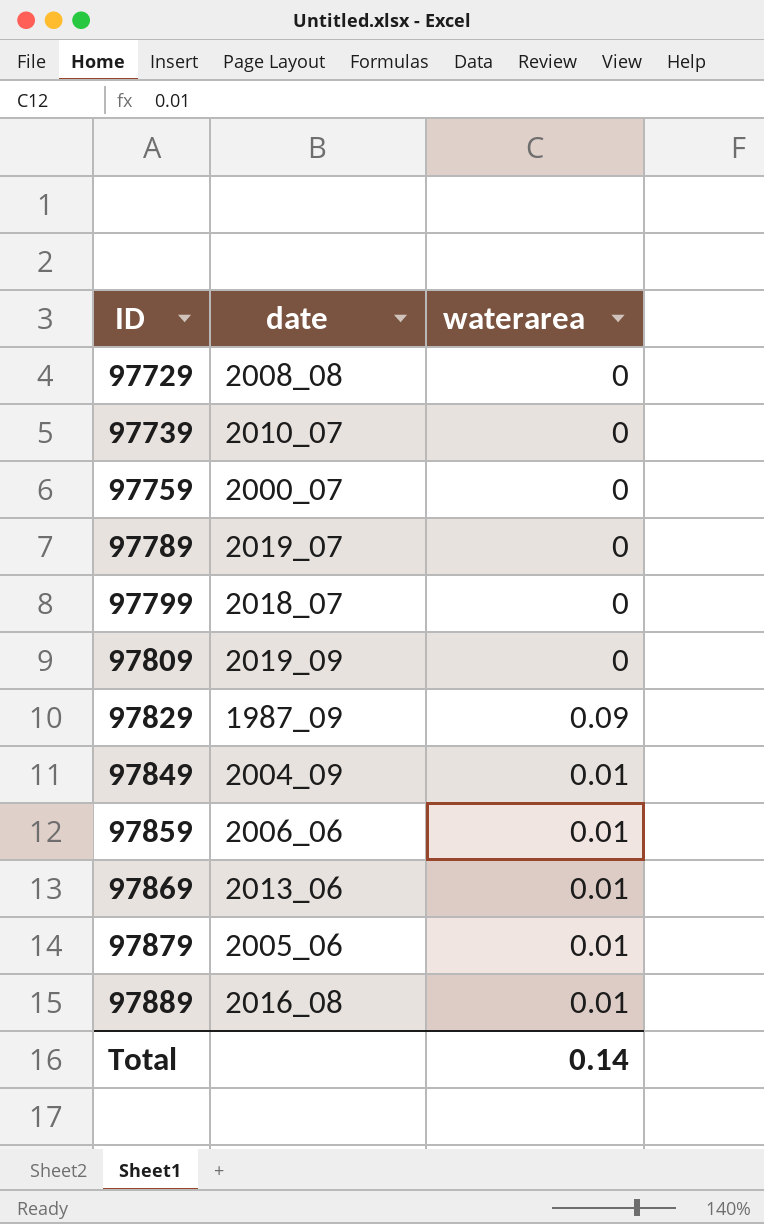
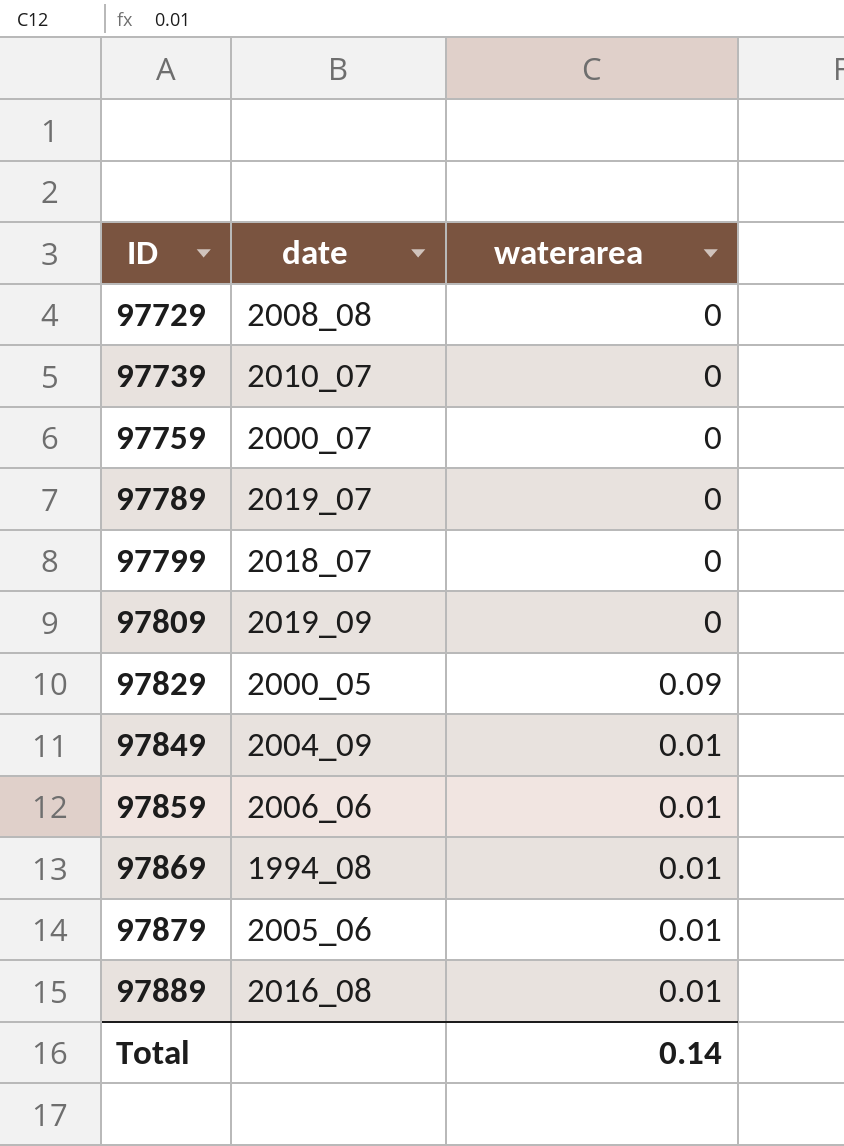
97829 | date: 1987_09 -> 2000_05
97869 | date: 2013_06 -> 1994_08

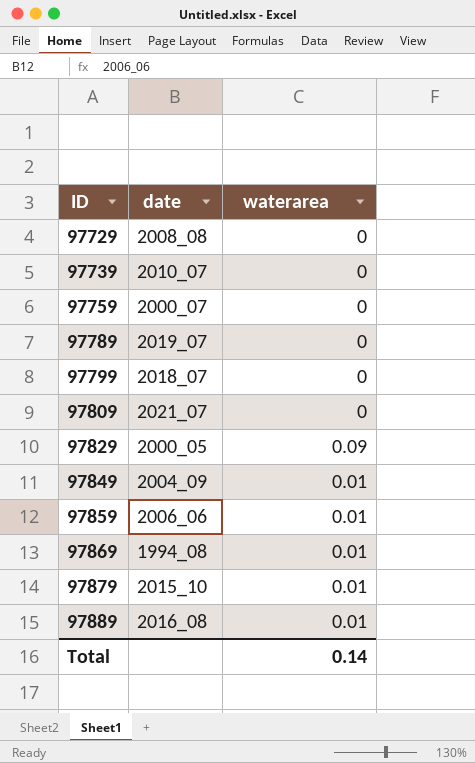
97809 | date: 2019_09 -> 2021_07
97879 | date: 2005_06 -> 2015_10

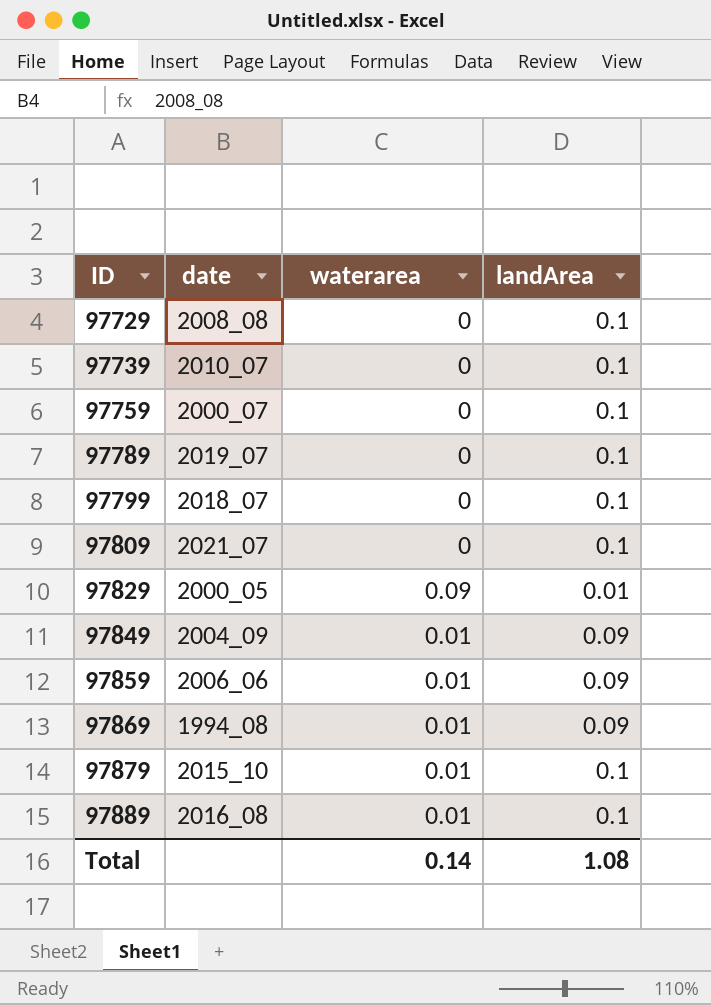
column landArea | position: none -> 4

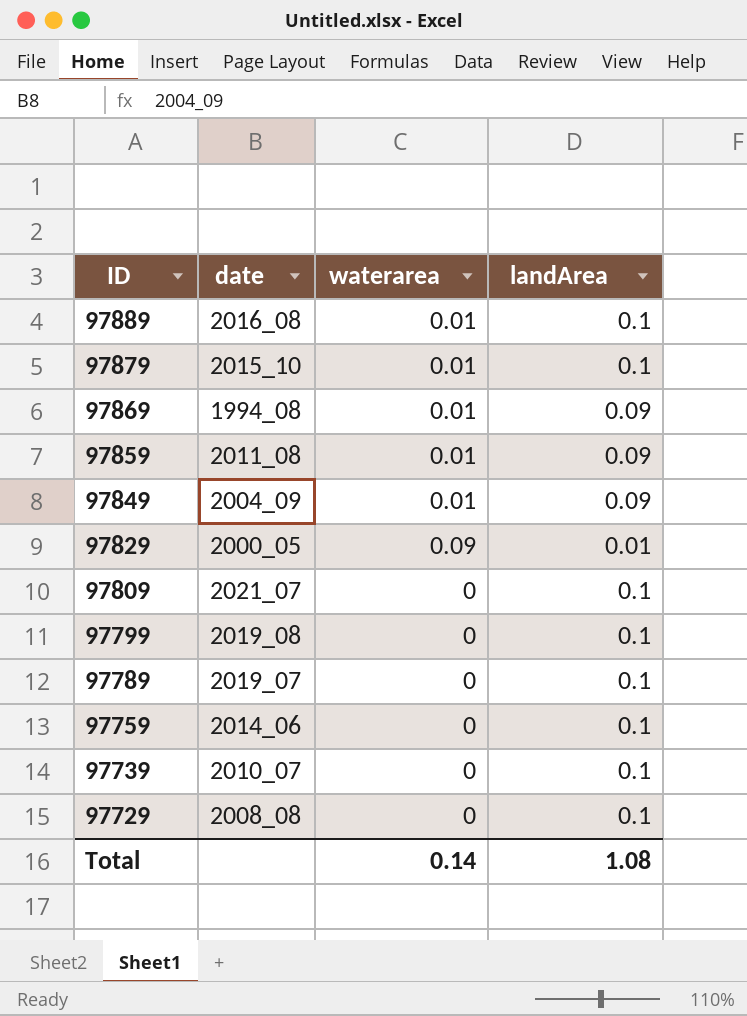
row order: ID ascending -> ID descending
97859 | date: 2006_06 -> 2011_08
97799 | date: 2018_07 -> 2019_08
97759 | date: 2000_07 -> 2014_06

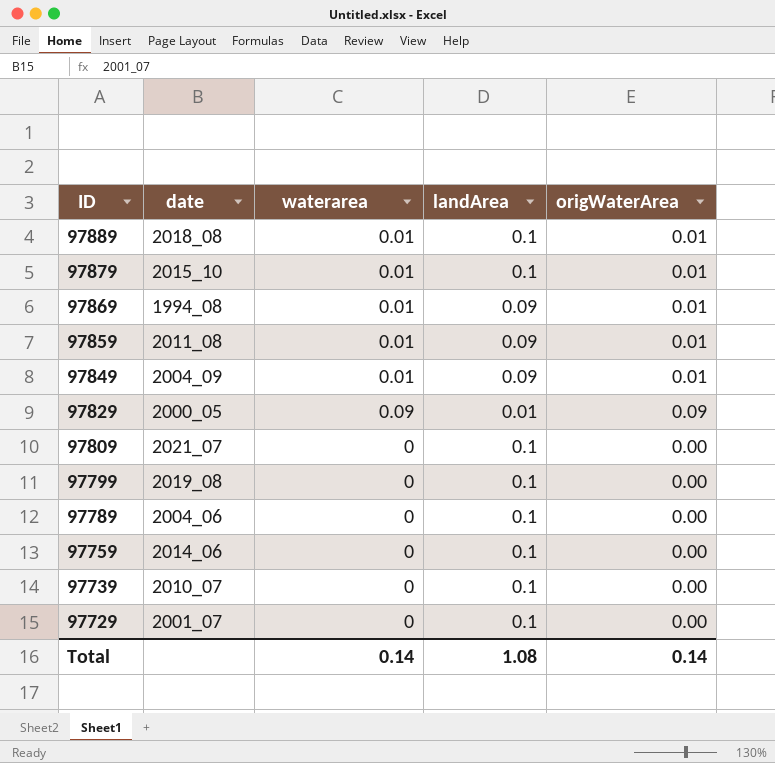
column origWaterArea | position: none -> 5
97889 | date: 2016_08 -> 2018_08
97789 | date: 2019_07 -> 2004_06
97729 | date: 2008_08 -> 2001_07

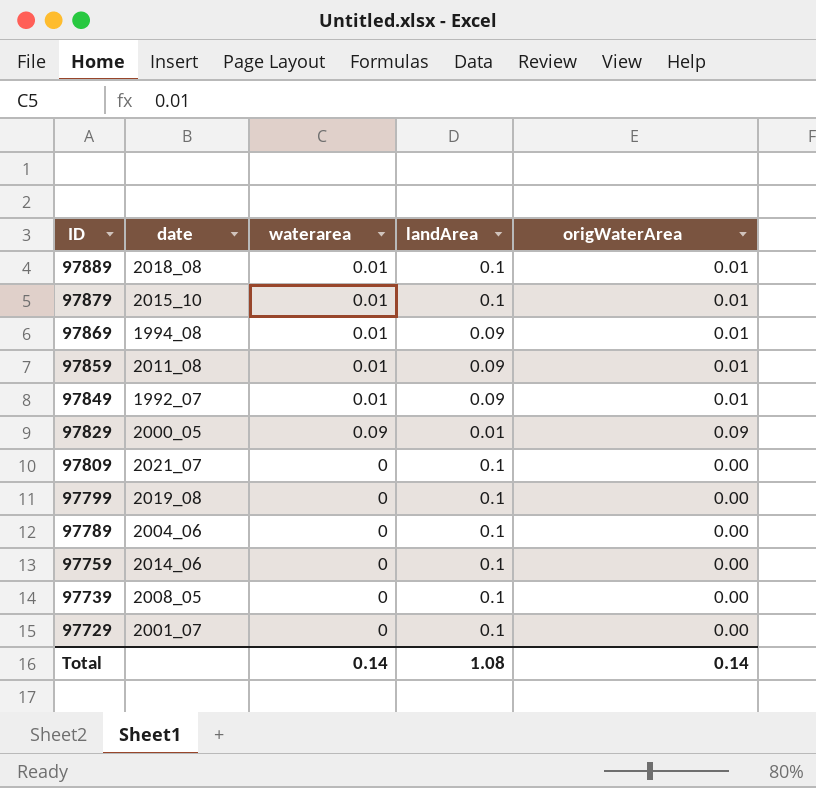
97849 | date: 2004_09 -> 1992_07
97739 | date: 2010_07 -> 2008_05

